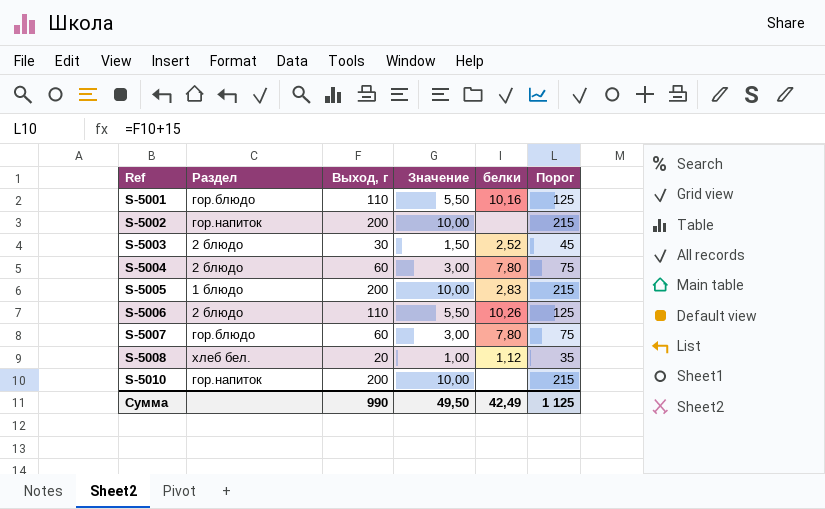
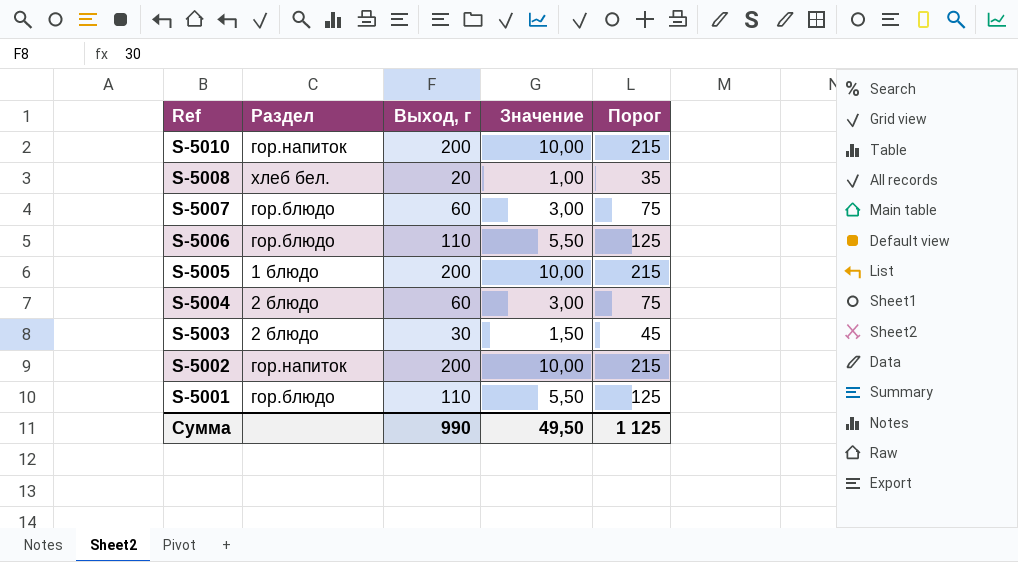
row order: Ref ascending -> Ref descending
column белки | position: 5 -> none
S-5006 | Раздел: 2 блюдо -> гор.блюдо

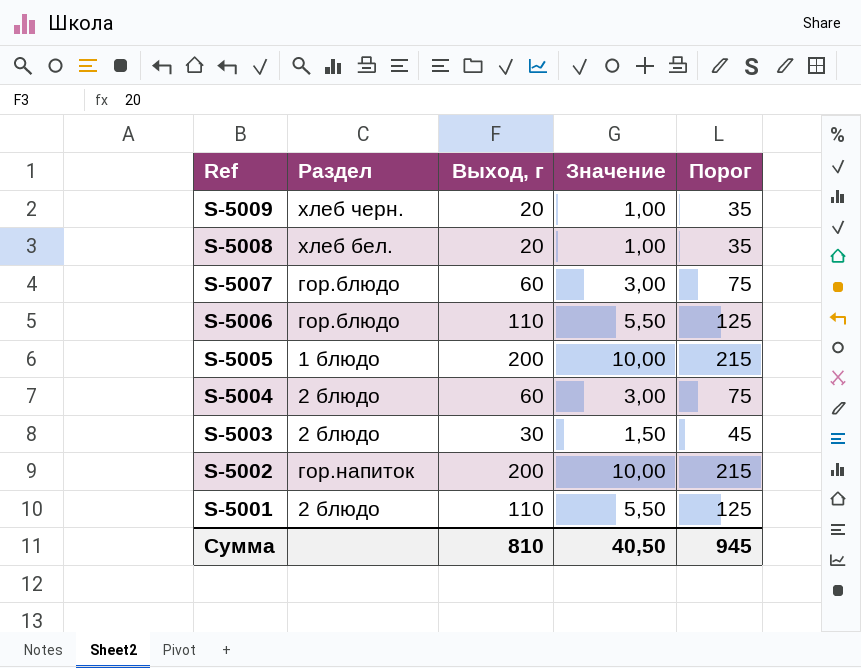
row S-5010: гор.напиток | 200 | 10,00 | 215 -> none
row S-5009: none -> хлеб черн. | 20 | 1,00 | 35
S-5001 | Раздел: гор.блюдо -> 2 блюдо
Сумма | Выход, г: 990 -> 810
Сумма | Значение: 49,50 -> 40,50
Сумма | Порог: 1 125 -> 945

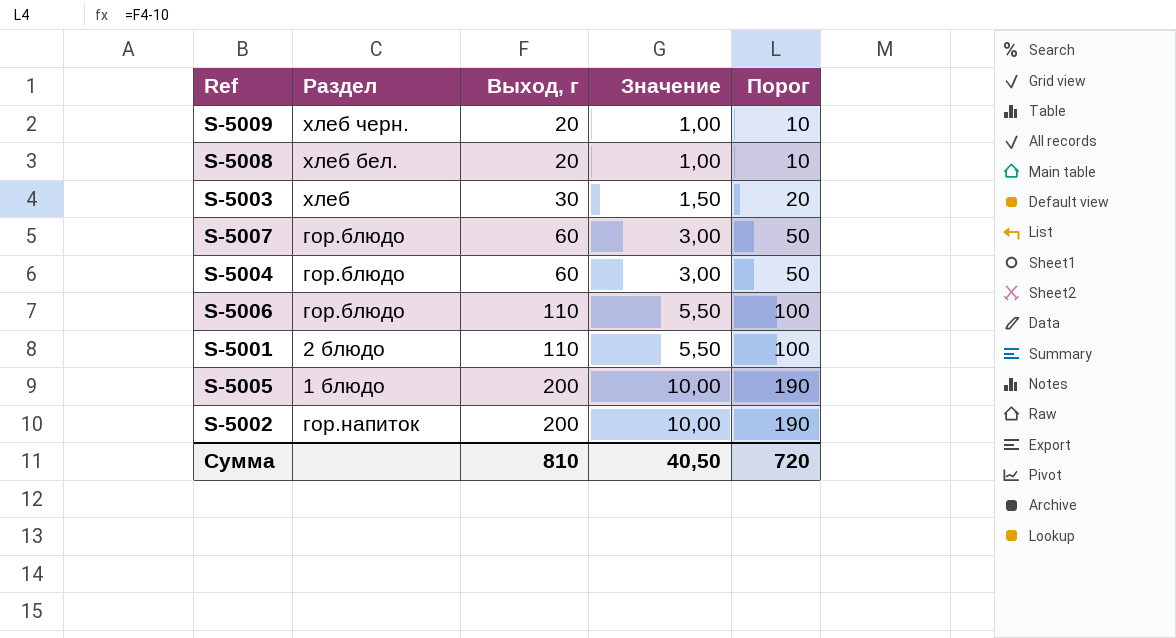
row order: Ref descending -> Выход, г ascending
column Порог | formula: [Выход, г] + 15 -> [Выход, г] - 10
S-5003 | Раздел: 2 блюдо -> хлеб
S-5004 | Раздел: 2 блюдо -> гор.блюдо
Сумма | Порог: 945 -> 720

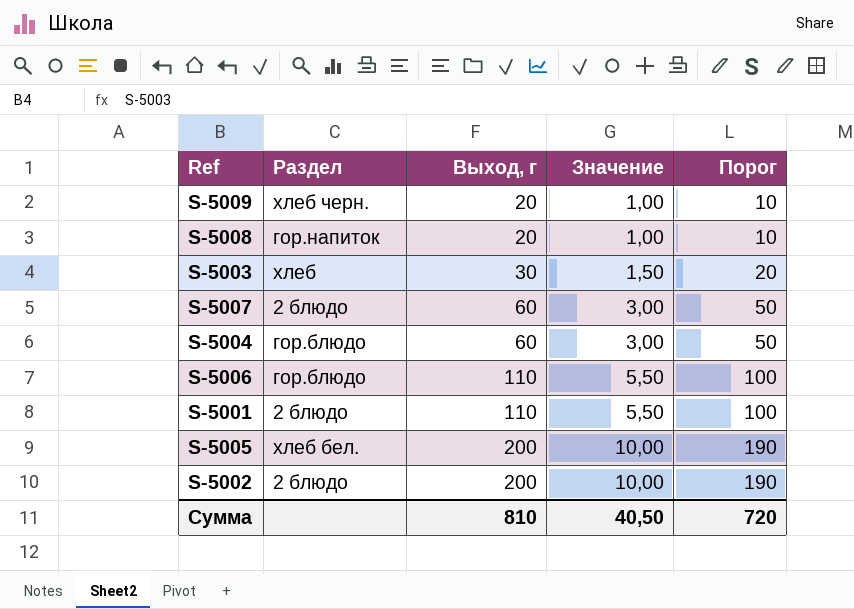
S-5008 | Раздел: хлеб бел. -> гор.напиток
S-5007 | Раздел: гор.блюдо -> 2 блюдо
S-5005 | Раздел: 1 блюдо -> хлеб бел.
S-5002 | Раздел: гор.напиток -> 2 блюдо

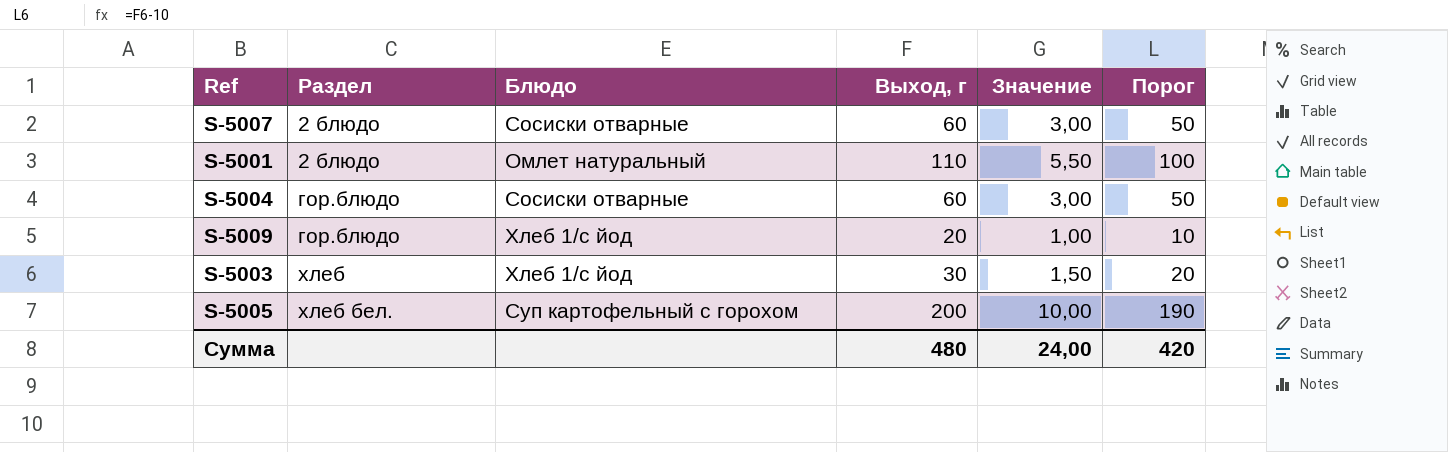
row order: Выход, г ascending -> Раздел ascending
column Блюдо | position: none -> 3
row S-5008: гор.напиток | 20 | 1,00 | 10 -> none
row S-5006: гор.блюдо | 110 | 5,50 | 100 -> none
row S-5002: 2 блюдо | 200 | 10,00 | 190 -> none
S-5009 | Раздел: хлеб черн. -> гор.блюдо
Сумма | Выход, г: 810 -> 480
Сумма | Значение: 40,50 -> 24,00
Сумма | Порог: 720 -> 420

